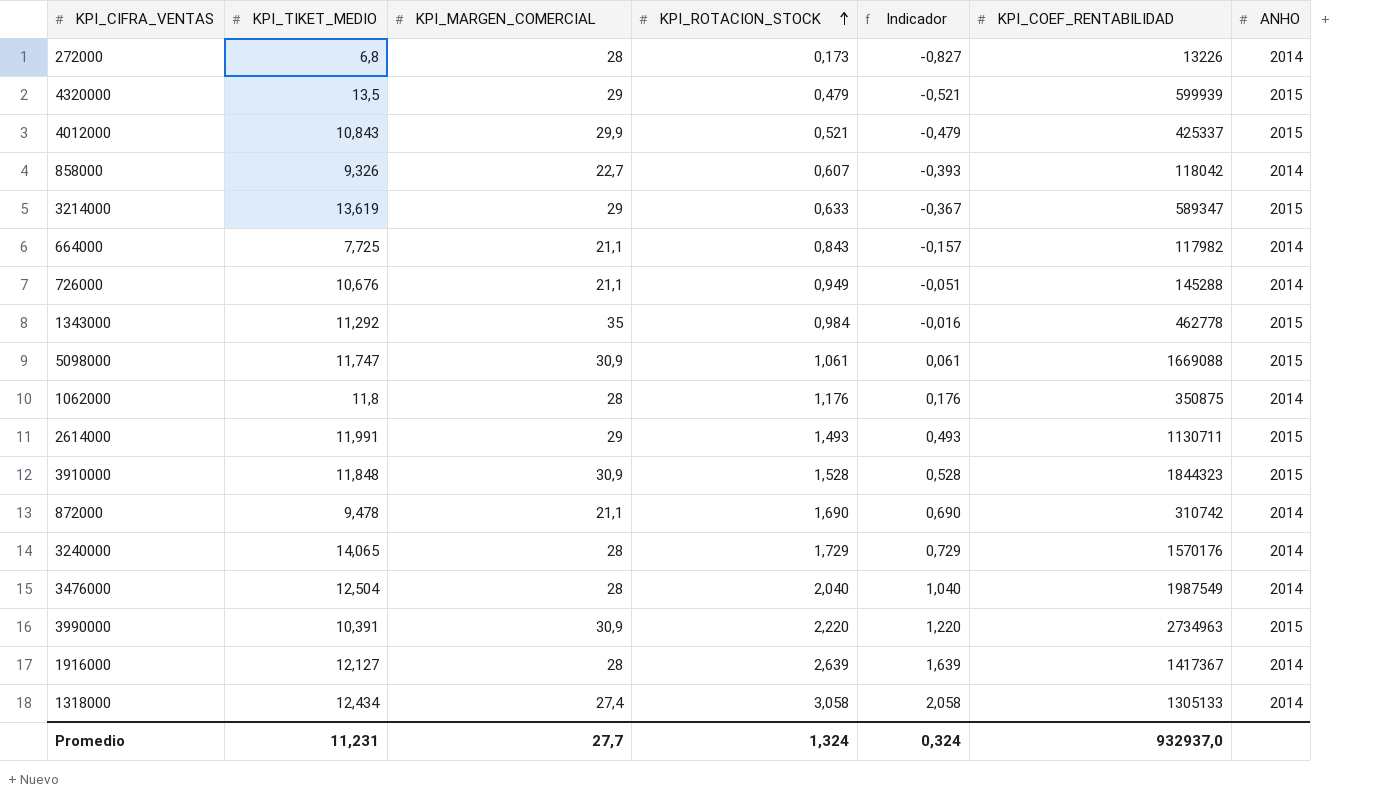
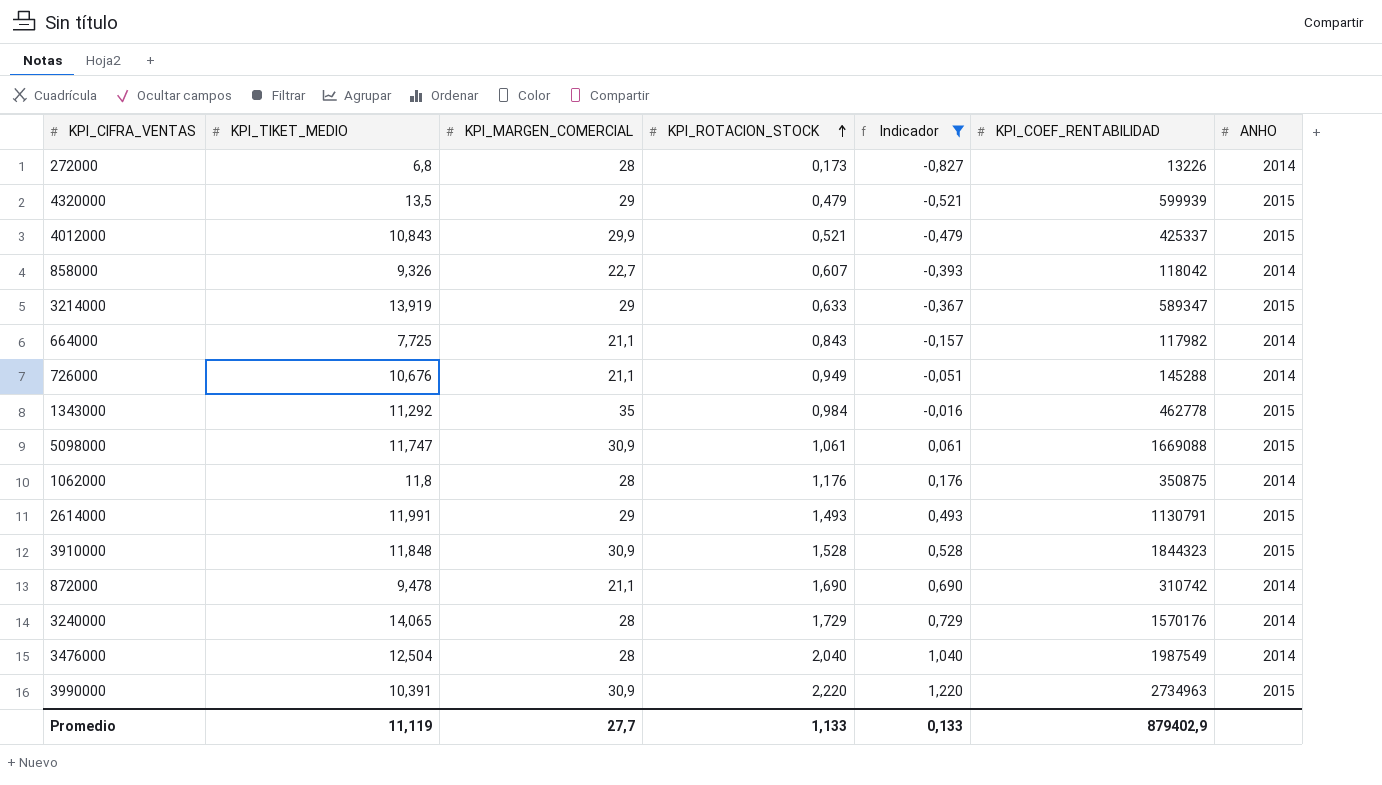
filter: none -> Indicador <= 1,220
3214000 | KPI_TIKET_MEDIO: 13,619 -> 13,919
2614000 | KPI_COEF_RENTABILIDAD: 1130711 -> 1130791
Promedio | KPI_TIKET_MEDIO: 11,231 -> 11,119
Promedio | KPI_ROTACION_STOCK: 1,324 -> 1,133
Promedio | Indicador: 0,324 -> 0,133
Promedio | KPI_COEF_RENTABILIDAD: 932937,0 -> 879402,9

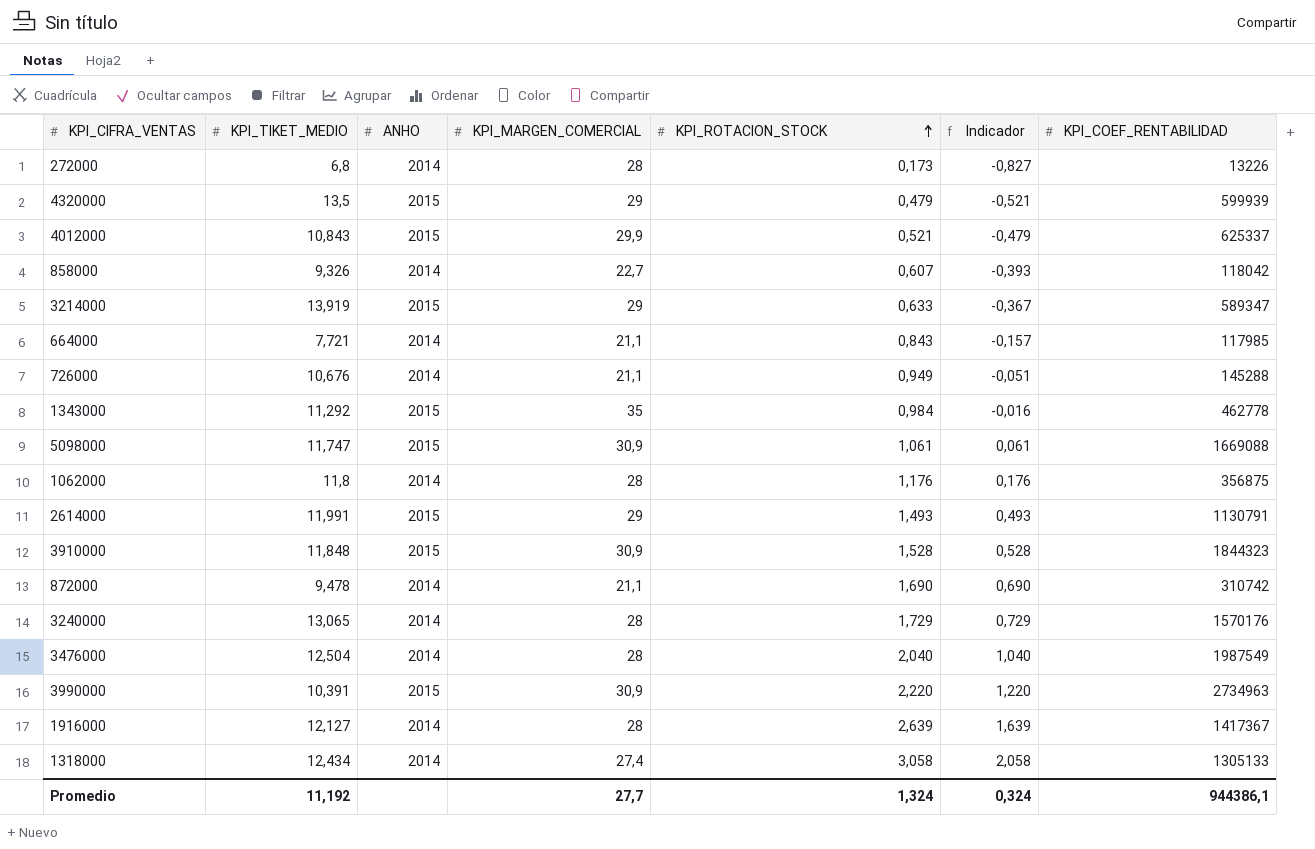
filter: Indicador <= 1,220 -> none
column ANHO | position: 7 -> 3
4012000 | KPI_COEF_RENTABILIDAD: 425337 -> 625337
664000 | KPI_TIKET_MEDIO: 7,725 -> 7,721
664000 | KPI_COEF_RENTABILIDAD: 117982 -> 117985
1062000 | KPI_COEF_RENTABILIDAD: 350875 -> 356875
3240000 | KPI_TIKET_MEDIO: 14,065 -> 13,065
Promedio | KPI_TIKET_MEDIO: 11,119 -> 11,192
Promedio | KPI_ROTACION_STOCK: 1,133 -> 1,324
Promedio | Indicador: 0,133 -> 0,324
Promedio | KPI_COEF_RENTABILIDAD: 879402,9 -> 944386,1

